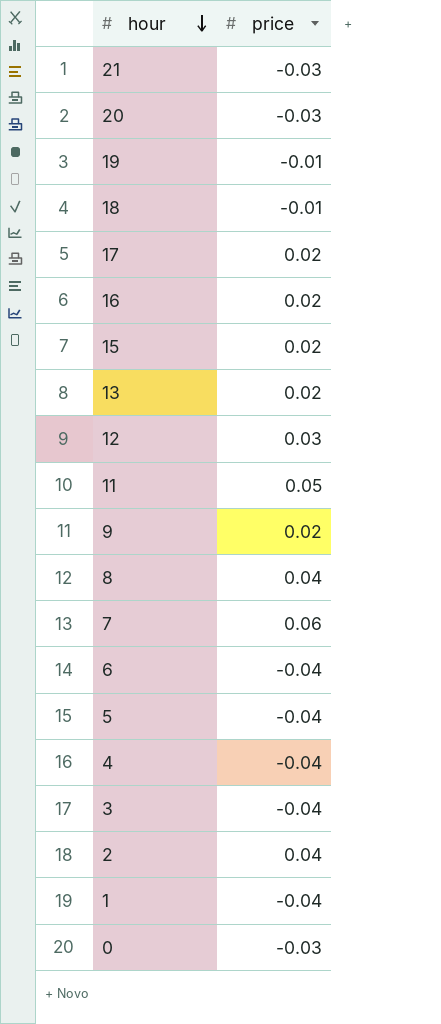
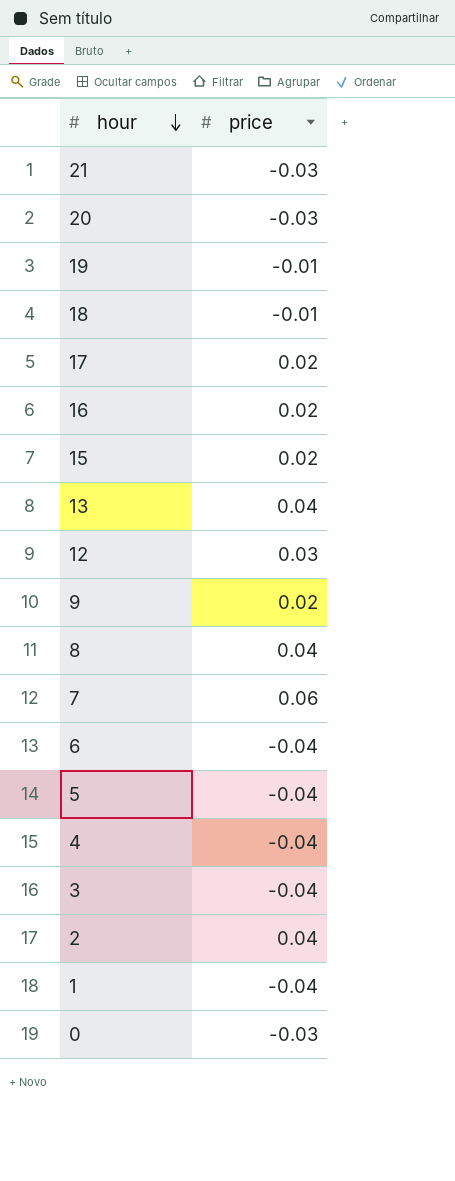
row 11: 0.05 -> none
13 | price: 0.02 -> 0.04

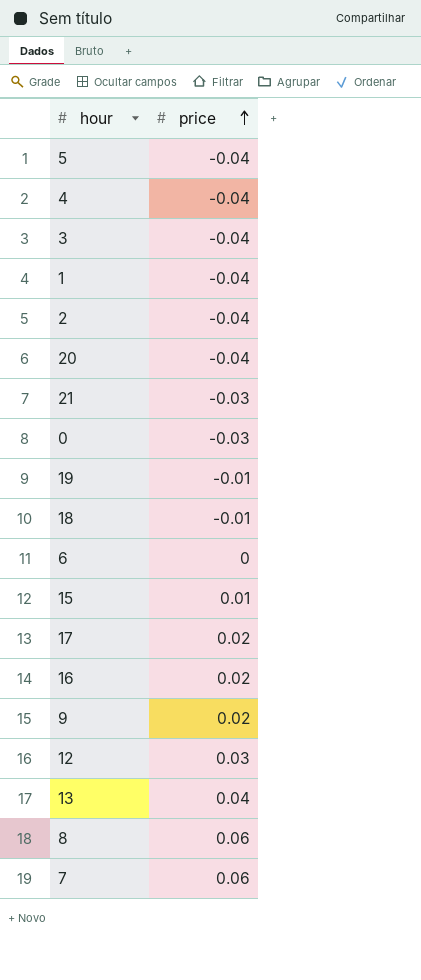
row order: hour descending -> price ascending
2 | price: 0.04 -> -0.04
20 | price: -0.03 -> -0.04
6 | price: -0.04 -> 0
15 | price: 0.02 -> 0.01
8 | price: 0.04 -> 0.06

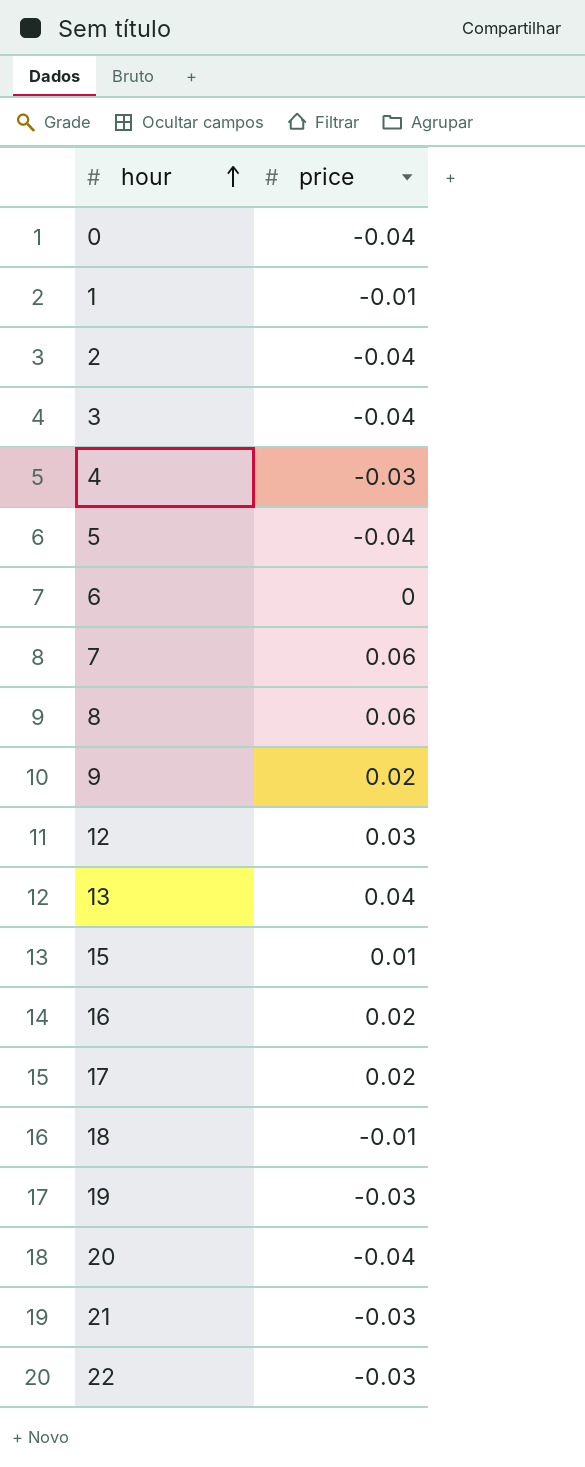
row order: price ascending -> hour ascending
0 | price: -0.03 -> -0.04
1 | price: -0.04 -> -0.01
4 | price: -0.04 -> -0.03
19 | price: -0.01 -> -0.03
row 22: none -> -0.03

